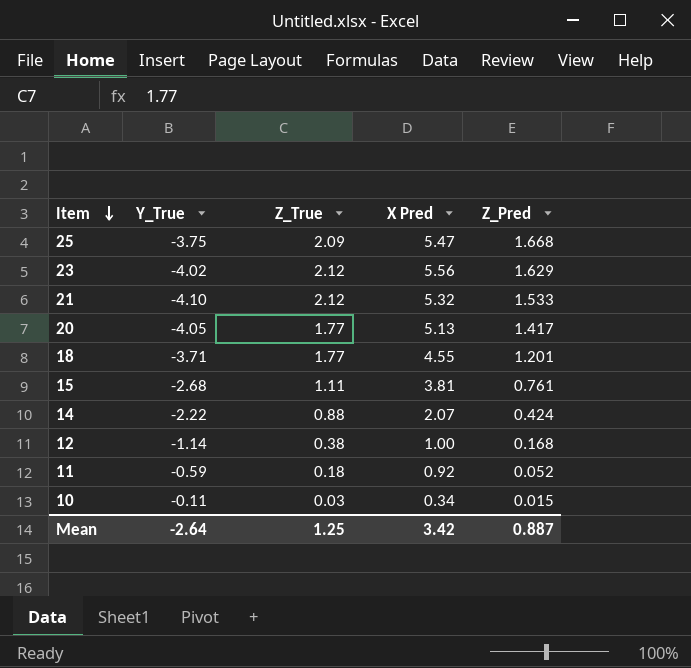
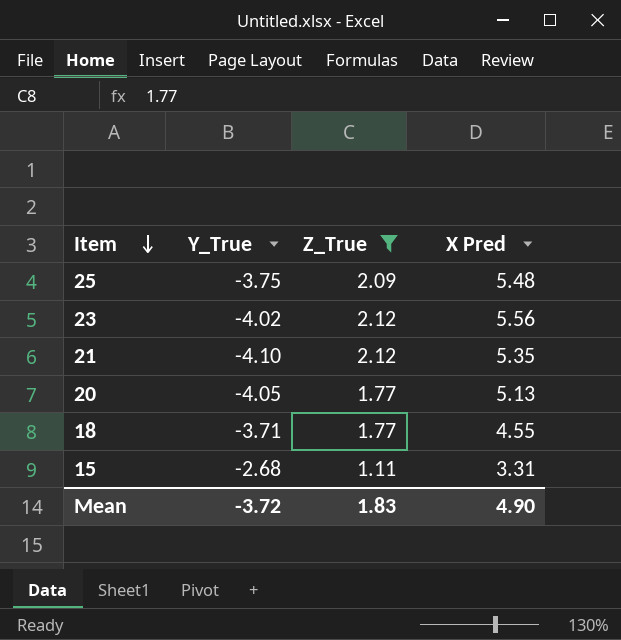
filter: none -> Z_True >= 1.11
column Z_Pred | position: 5 -> none
25 | X Pred: 5.47 -> 5.48
21 | X Pred: 5.32 -> 5.35
15 | X Pred: 3.81 -> 3.31
Mean | Y_True: -2.64 -> -3.72
Mean | Z_True: 1.25 -> 1.83
Mean | X Pred: 3.42 -> 4.90

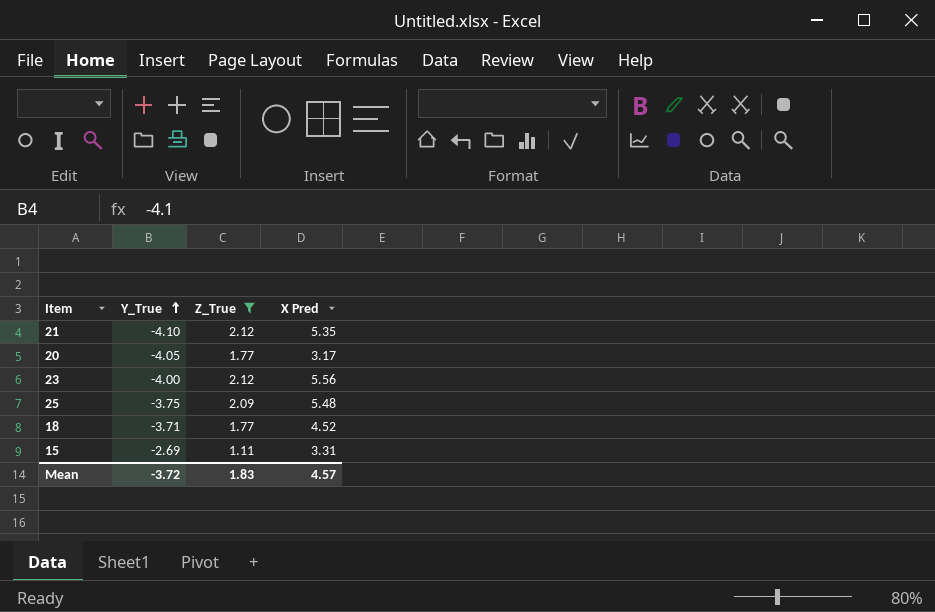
row order: Item descending -> Y_True ascending
20 | X Pred: 5.13 -> 3.17
23 | Y_True: -4.02 -> -4.00
18 | X Pred: 4.55 -> 4.52
15 | Y_True: -2.68 -> -2.69
Mean | X Pred: 4.90 -> 4.57

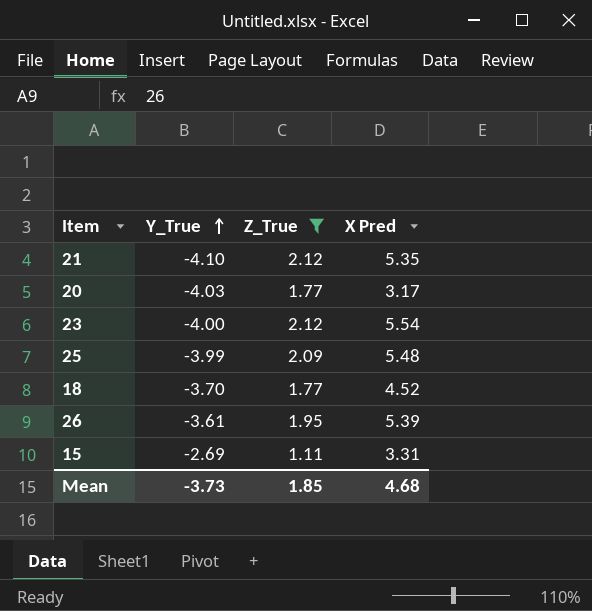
20 | Y_True: -4.05 -> -4.03
23 | X Pred: 5.56 -> 5.54
25 | Y_True: -3.75 -> -3.99
18 | Y_True: -3.71 -> -3.70
row 26: none -> -3.61 | 1.95 | 5.39
Mean | Y_True: -3.72 -> -3.73
Mean | Z_True: 1.83 -> 1.85
Mean | X Pred: 4.57 -> 4.68

